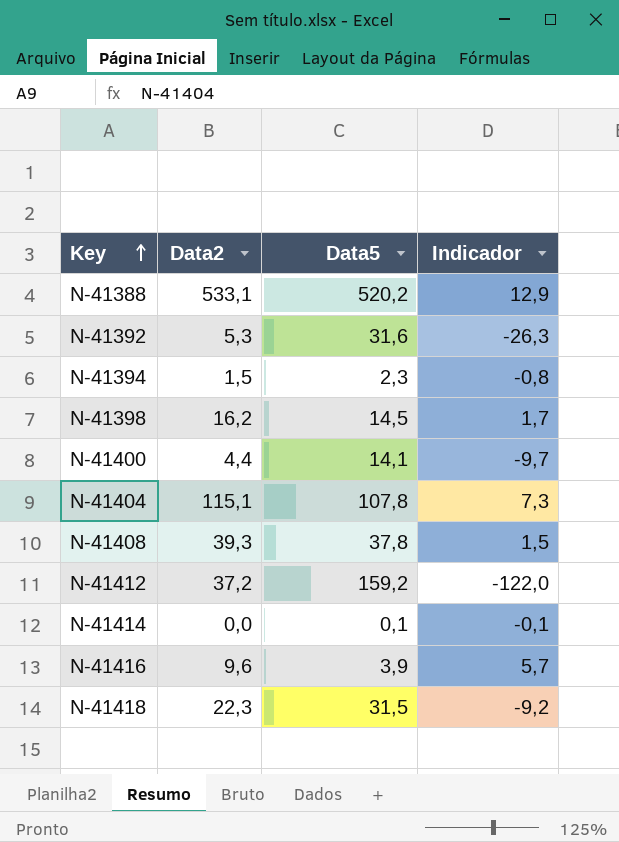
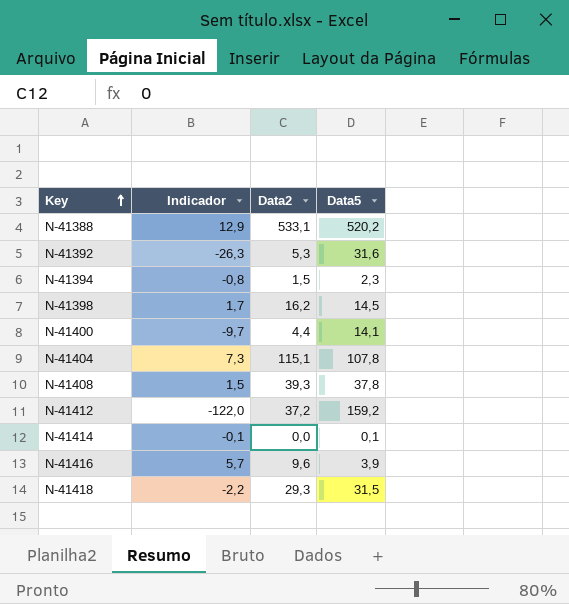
column Indicador | position: 4 -> 2
N-41418 | Indicador: -9,2 -> -2,2
N-41418 | Data2: 22,3 -> 29,3

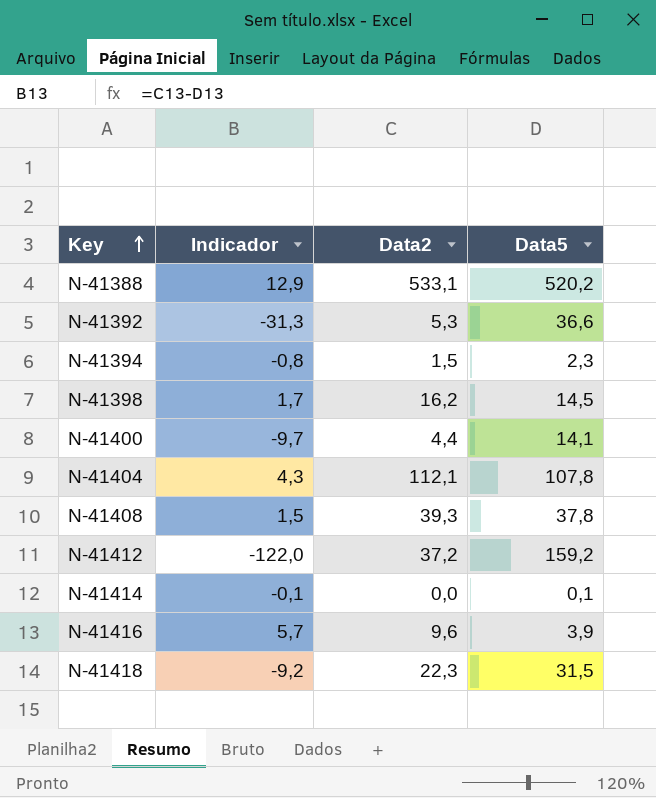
N-41392 | Indicador: -26,3 -> -31,3
N-41392 | Data5: 31,6 -> 36,6
N-41404 | Indicador: 7,3 -> 4,3
N-41404 | Data2: 115,1 -> 112,1
N-41418 | Indicador: -2,2 -> -9,2
N-41418 | Data2: 29,3 -> 22,3

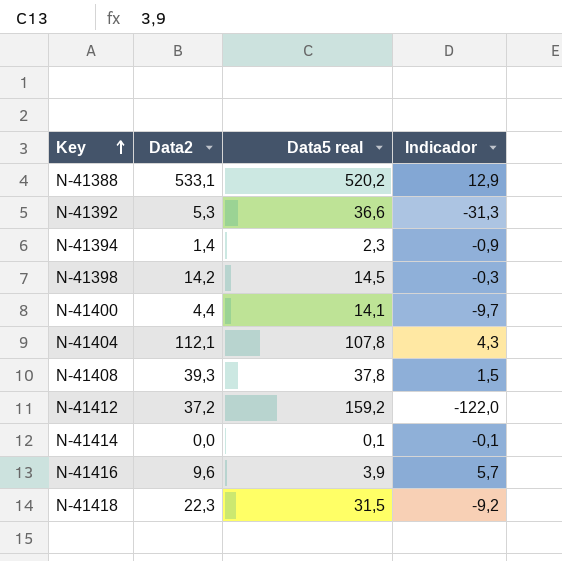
column name: Data5 -> Data5 real
column Indicador | position: 2 -> 4
N-41394 | Data2: 1,5 -> 1,4
N-41394 | Indicador: -0,8 -> -0,9
N-41398 | Data2: 16,2 -> 14,2
N-41398 | Indicador: 1,7 -> -0,3

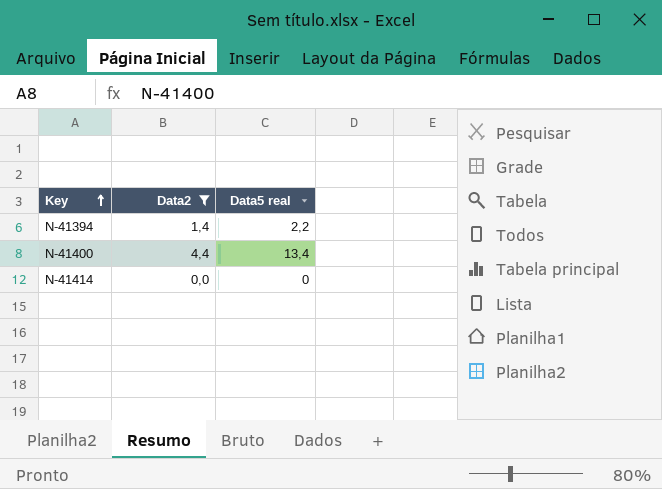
filter: none -> Data2 <= 4,4
column Indicador | formula: [Data2] - [Data5 real] -> none
N-41394 | Data5 real: 2,3 -> 2,2
N-41400 | Data5 real: 14,1 -> 13,4
N-41414 | Data5 real: 0,1 -> 0

